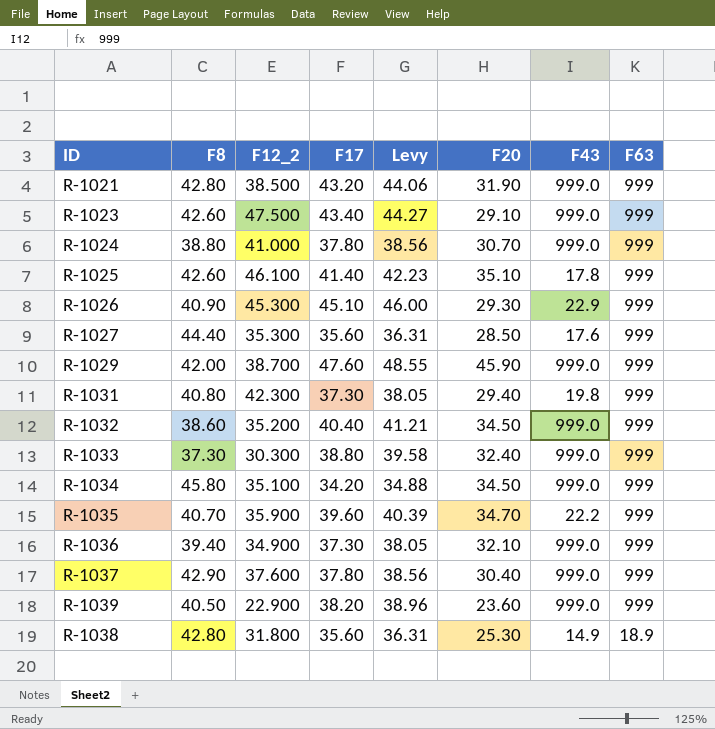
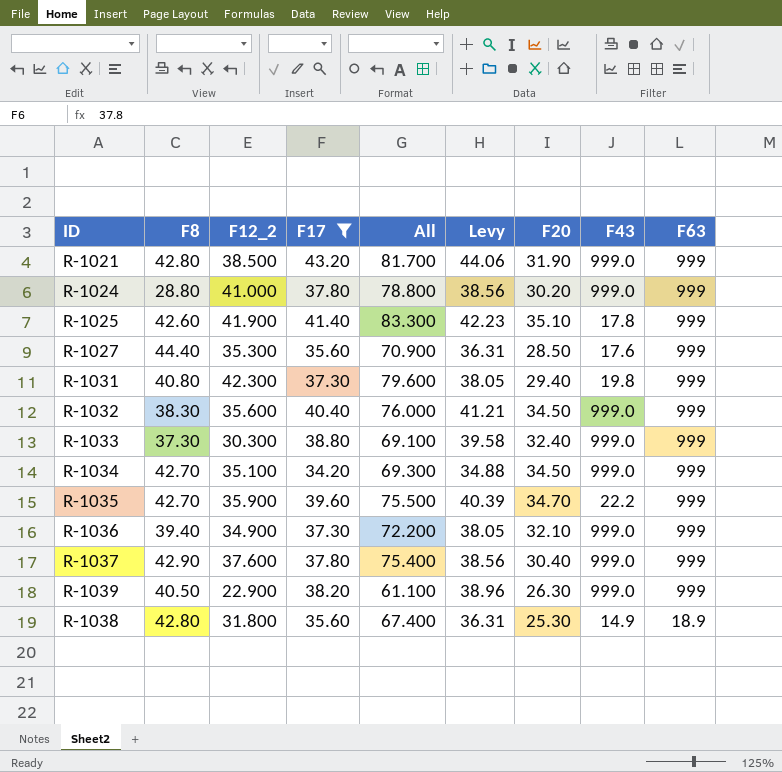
filter: none -> F17 <= 43.20
column All | formula: none -> [F12_2] + [F17]
R-1024 | F8: 38.80 -> 28.80
R-1024 | F20: 30.70 -> 30.20
R-1025 | F12_2: 46.100 -> 41.900
R-1032 | F8: 38.60 -> 38.30
R-1032 | F12_2: 35.200 -> 35.600
R-1034 | F8: 45.80 -> 42.70
R-1035 | F8: 40.70 -> 42.70
R-1039 | F20: 23.60 -> 26.30

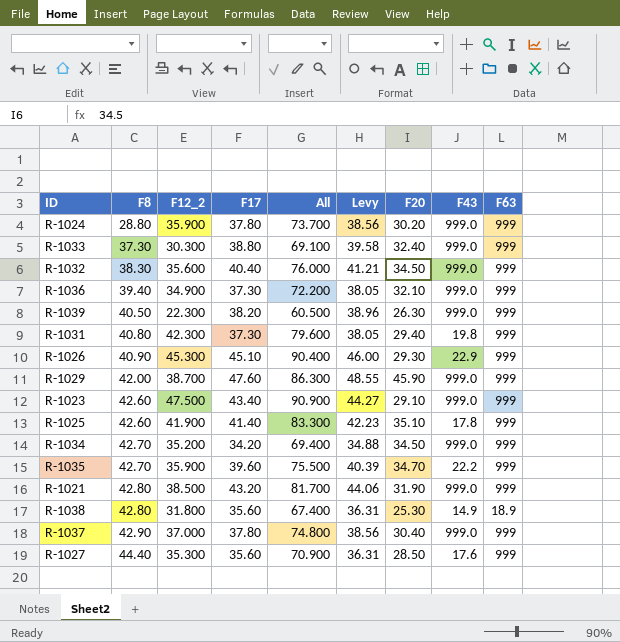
filter: F17 <= 43.20 -> none
row order: F63 descending -> F8 ascending
R-1024 | F12_2: 41.000 -> 35.900
R-1024 | All: 78.800 -> 73.700
R-1039 | F12_2: 22.900 -> 22.300
R-1039 | All: 61.100 -> 60.500
R-1034 | F12_2: 35.100 -> 35.200
R-1034 | All: 69.300 -> 69.400
R-1037 | F12_2: 37.600 -> 37.000
R-1037 | All: 75.400 -> 74.800

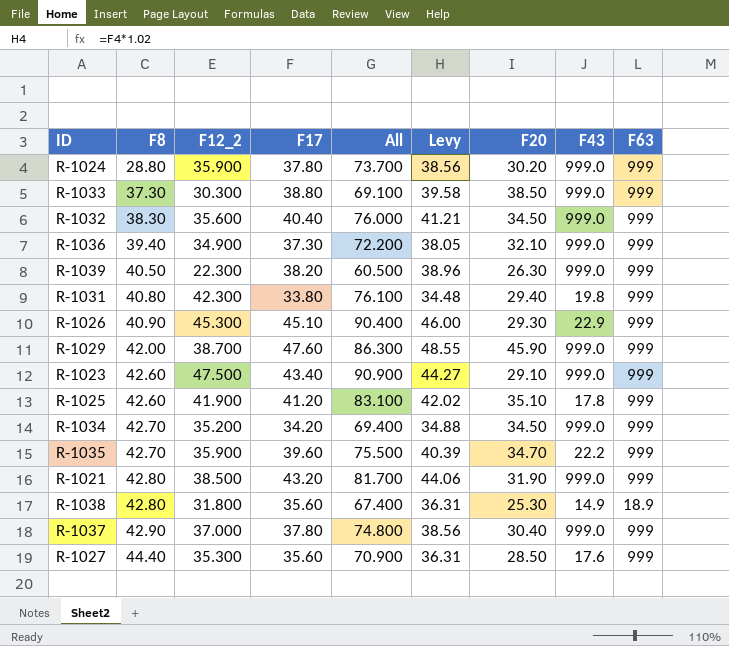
R-1033 | F20: 32.40 -> 38.50
R-1031 | F17: 37.30 -> 33.80
R-1031 | All: 79.600 -> 76.100
R-1031 | Levy: 38.05 -> 34.48
R-1025 | F17: 41.40 -> 41.20
R-1025 | All: 83.300 -> 83.100
R-1025 | Levy: 42.23 -> 42.02

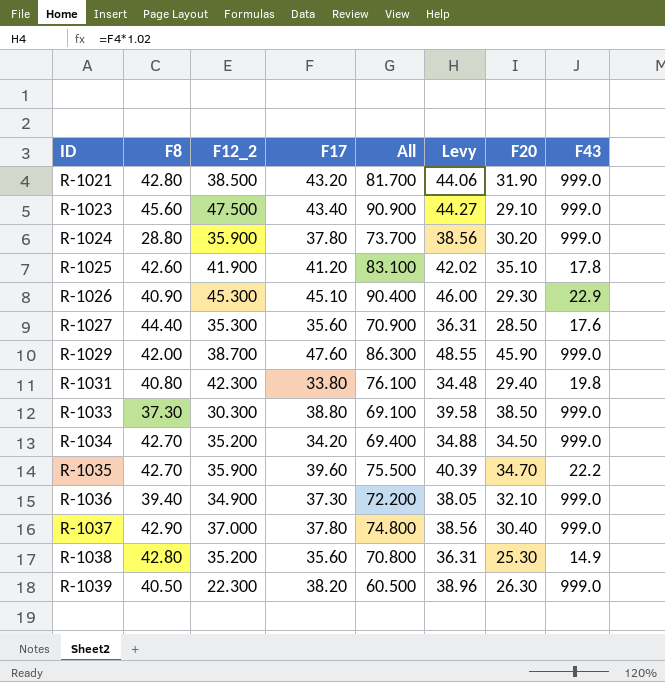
row order: F8 ascending -> ID ascending
column F63 | position: 9 -> none
row R-1032: 38.30 | 35.600 | 40.40 | 76.000 | 41.21 | 34.50 | 999.0 | 999 -> none
R-1023 | F8: 42.60 -> 45.60
R-1038 | F12_2: 31.800 -> 35.200
R-1038 | All: 67.400 -> 70.800

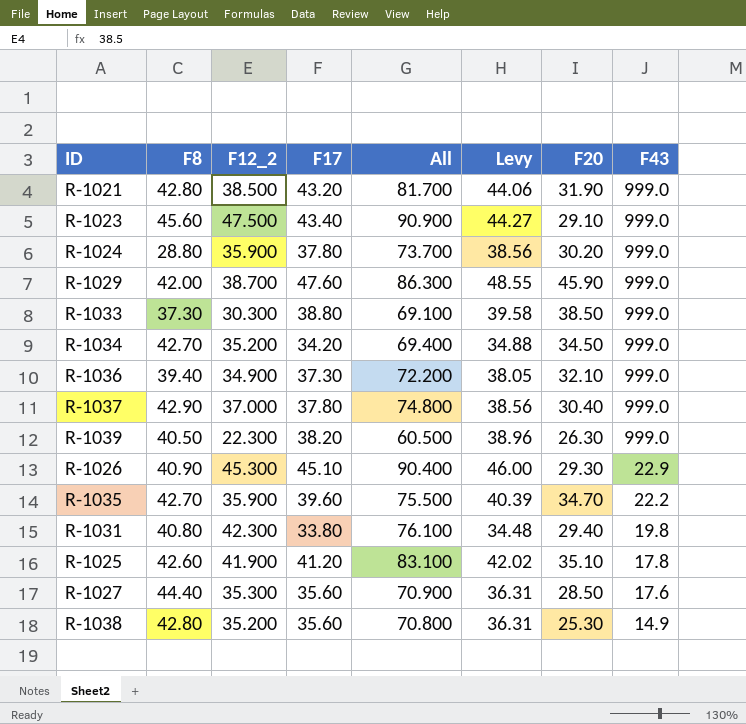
row order: ID ascending -> F43 descending

